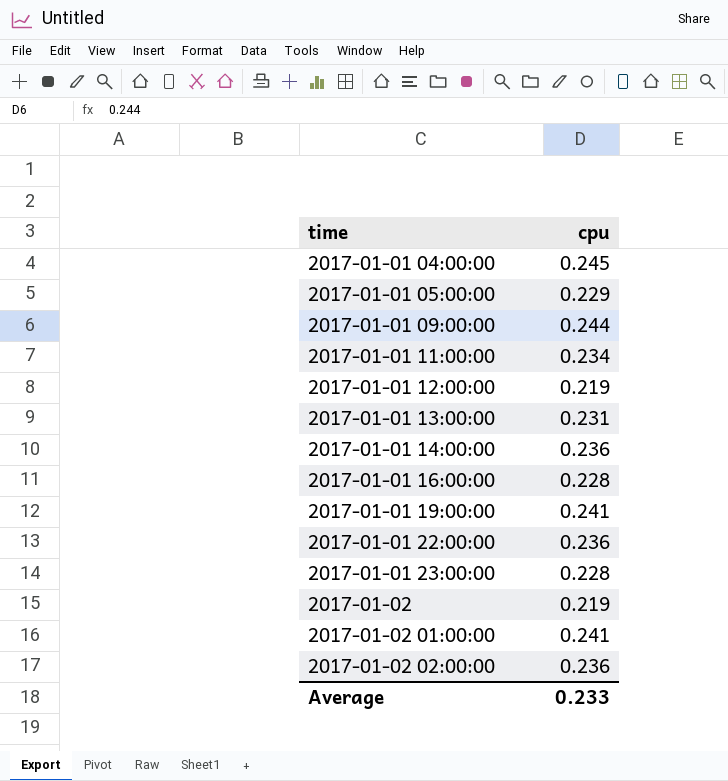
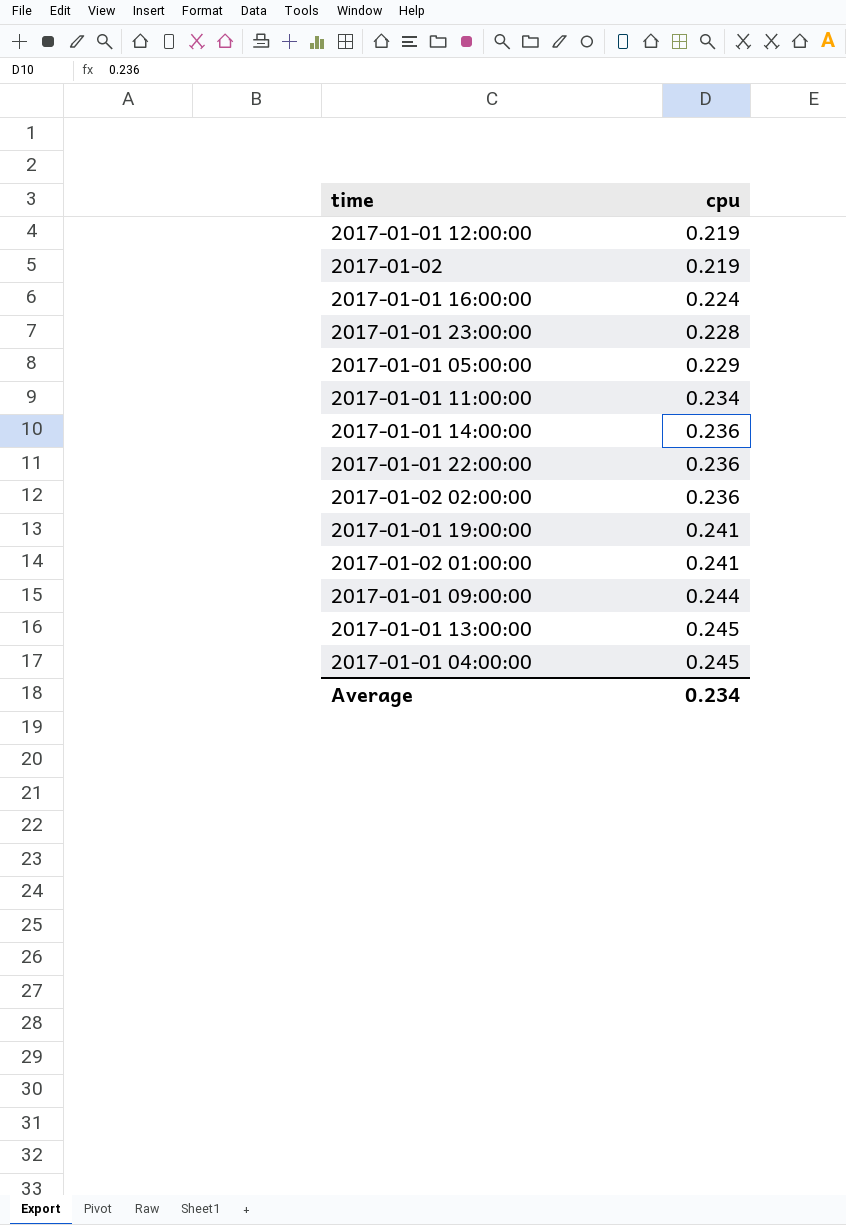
row order: time ascending -> cpu ascending
2017-01-01 16:00:00 | cpu: 0.228 -> 0.224
2017-01-01 13:00:00 | cpu: 0.231 -> 0.245
Average | cpu: 0.233 -> 0.234

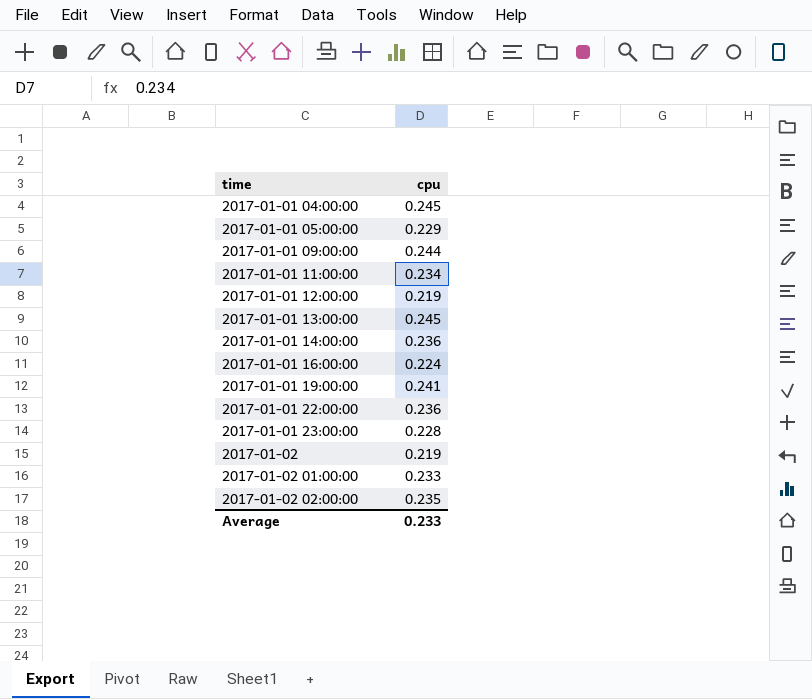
row order: cpu ascending -> time ascending
2017-01-02 01:00:00 | cpu: 0.241 -> 0.233
2017-01-02 02:00:00 | cpu: 0.236 -> 0.235
Average | cpu: 0.234 -> 0.233

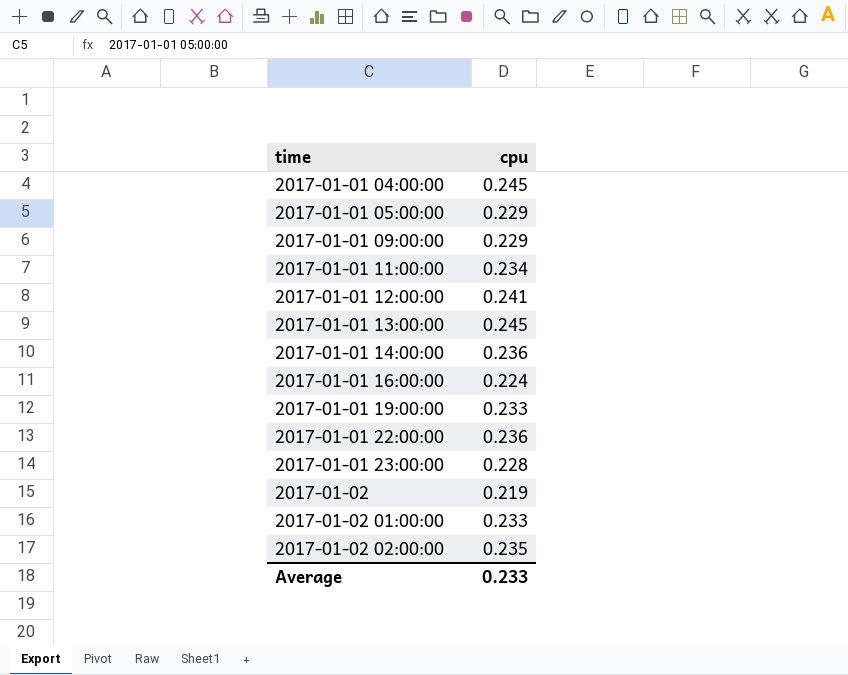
2017-01-01 09:00:00 | cpu: 0.244 -> 0.229
2017-01-01 12:00:00 | cpu: 0.219 -> 0.241
2017-01-01 19:00:00 | cpu: 0.241 -> 0.233

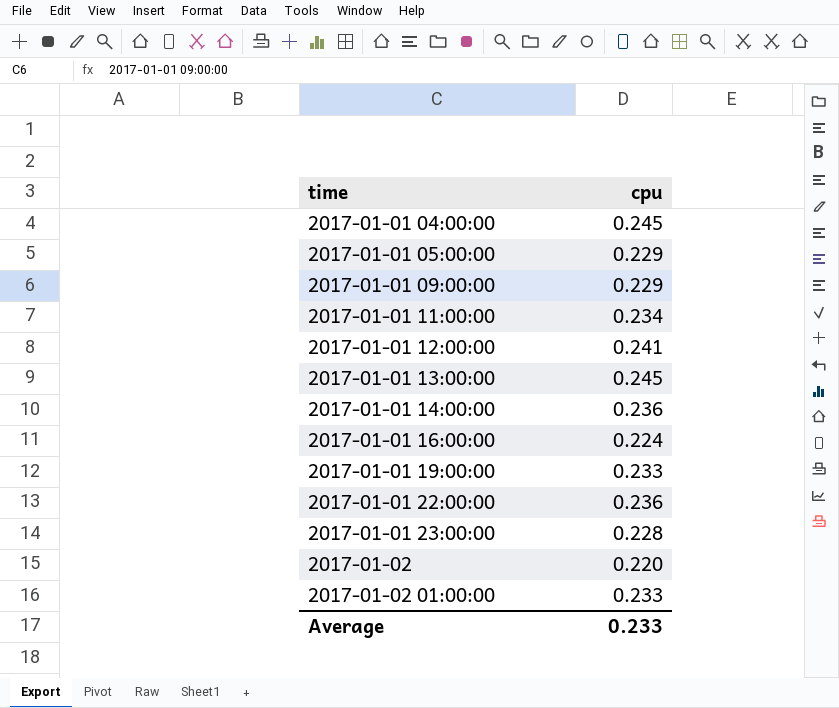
row 2017-01-02 02:00:00: 0.235 -> none
2017-01-02 | cpu: 0.219 -> 0.220

